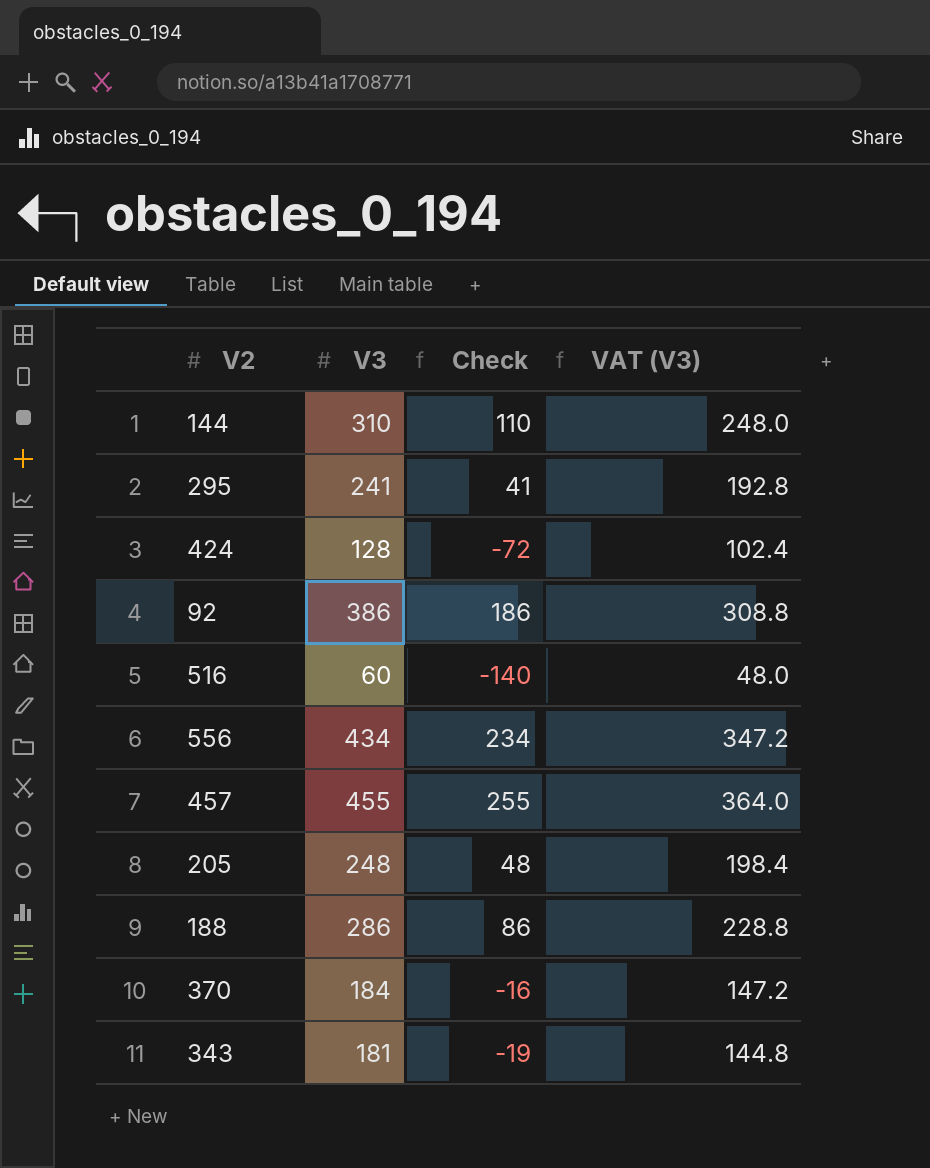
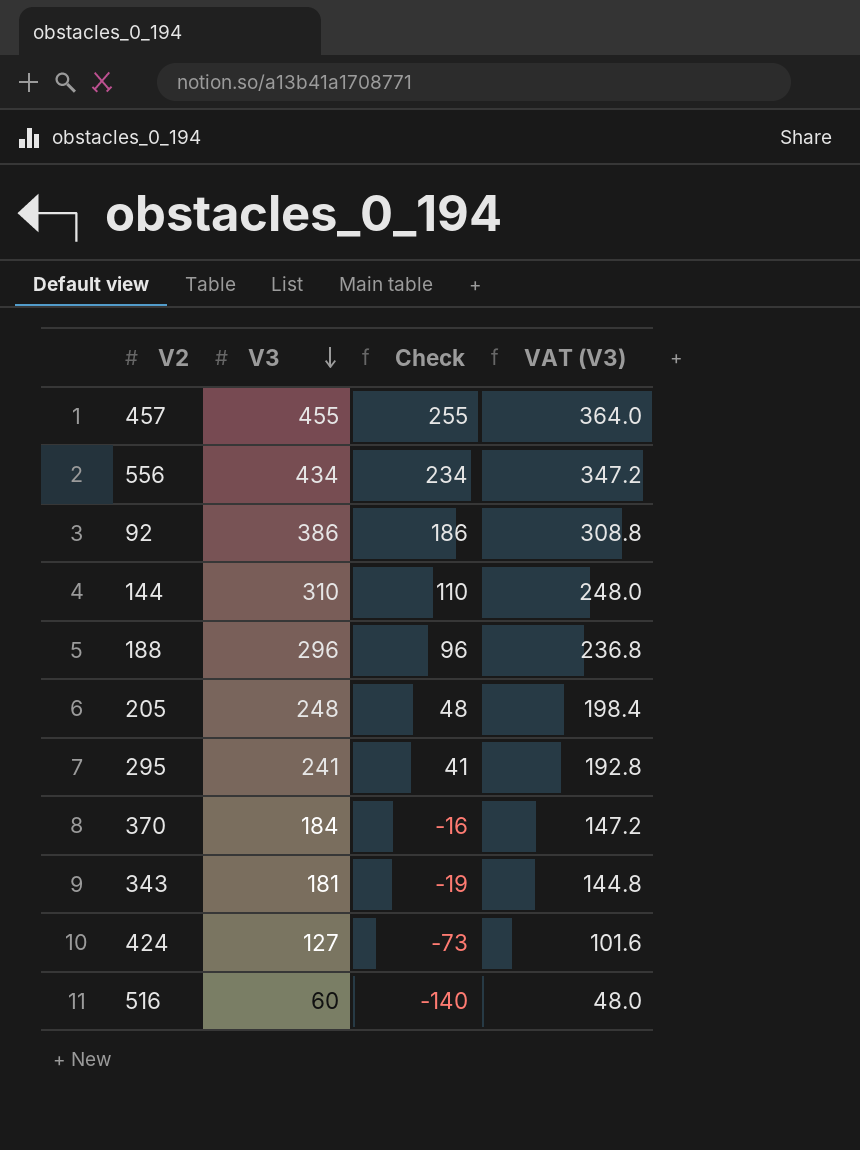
row order: none -> V3 descending
188 | V3: 286 -> 296
188 | Check: 86 -> 96
188 | VAT (V3): 228.8 -> 236.8
424 | V3: 128 -> 127
424 | Check: -72 -> -73
424 | VAT (V3): 102.4 -> 101.6

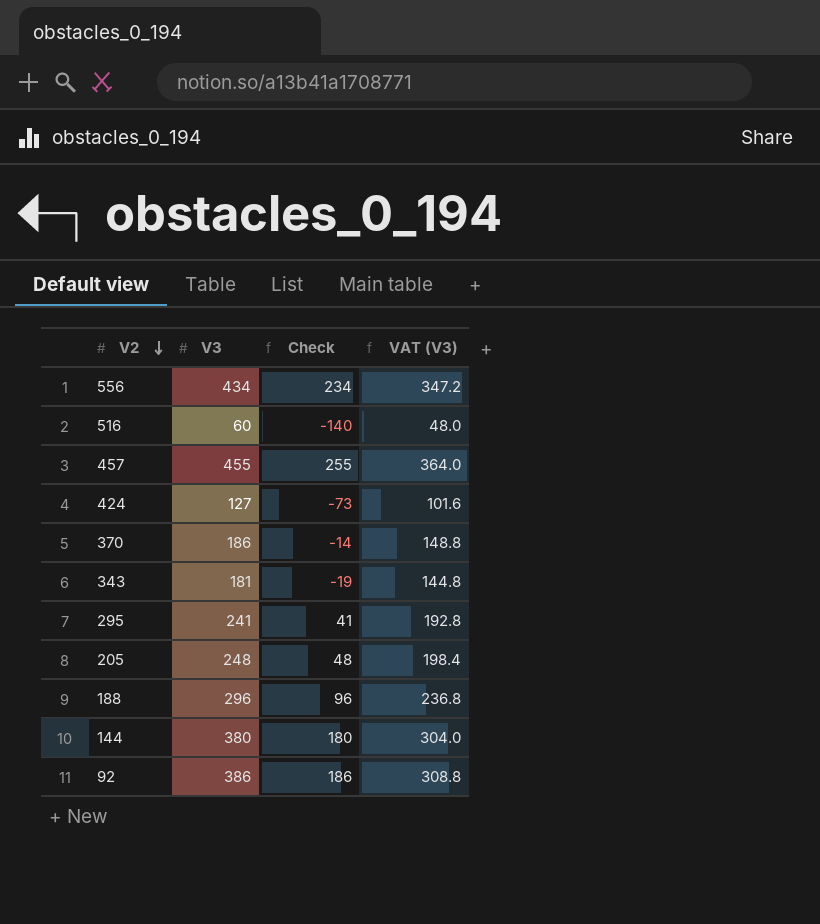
row order: V3 descending -> V2 descending
370 | V3: 184 -> 186
370 | Check: -16 -> -14
370 | VAT (V3): 147.2 -> 148.8
144 | V3: 310 -> 380
144 | Check: 110 -> 180
144 | VAT (V3): 248.0 -> 304.0

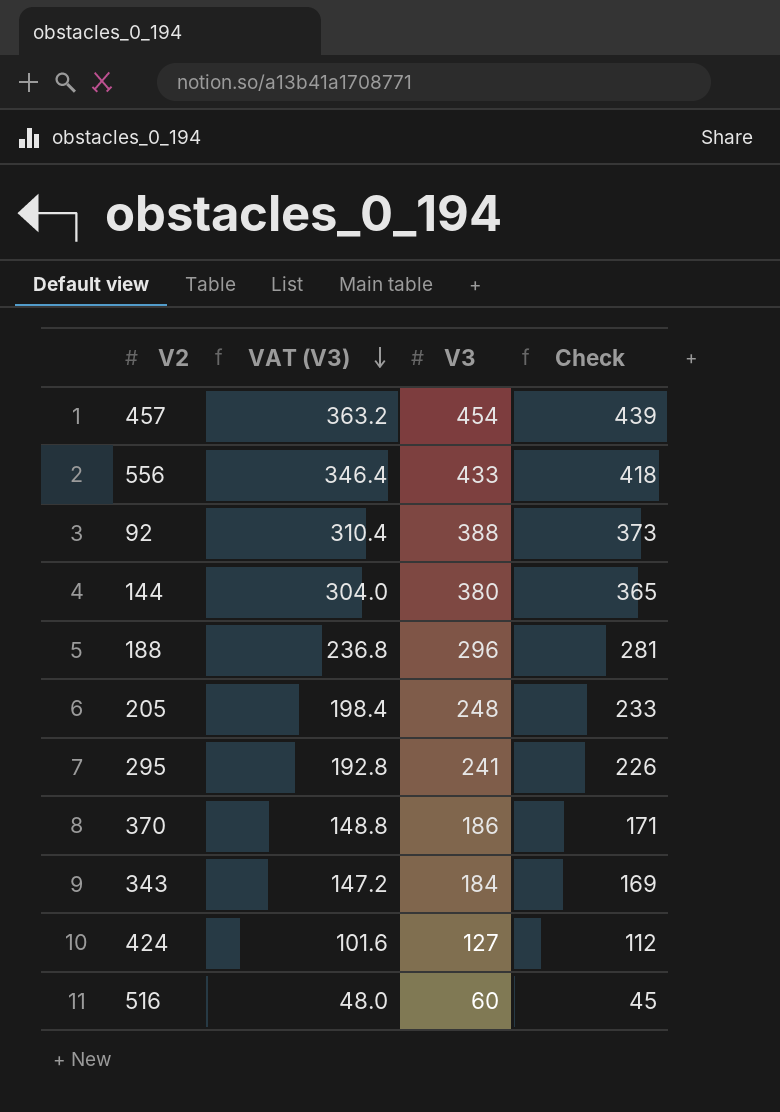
row order: V2 descending -> VAT (V3) descending
column VAT (V3) | position: 4 -> 2
column Check | formula: [V3] - 200 -> [V3] - 15
457 | VAT (V3): 364.0 -> 363.2
457 | V3: 455 -> 454
556 | VAT (V3): 347.2 -> 346.4
556 | V3: 434 -> 433
92 | VAT (V3): 308.8 -> 310.4
92 | V3: 386 -> 388
343 | VAT (V3): 144.8 -> 147.2
343 | V3: 181 -> 184

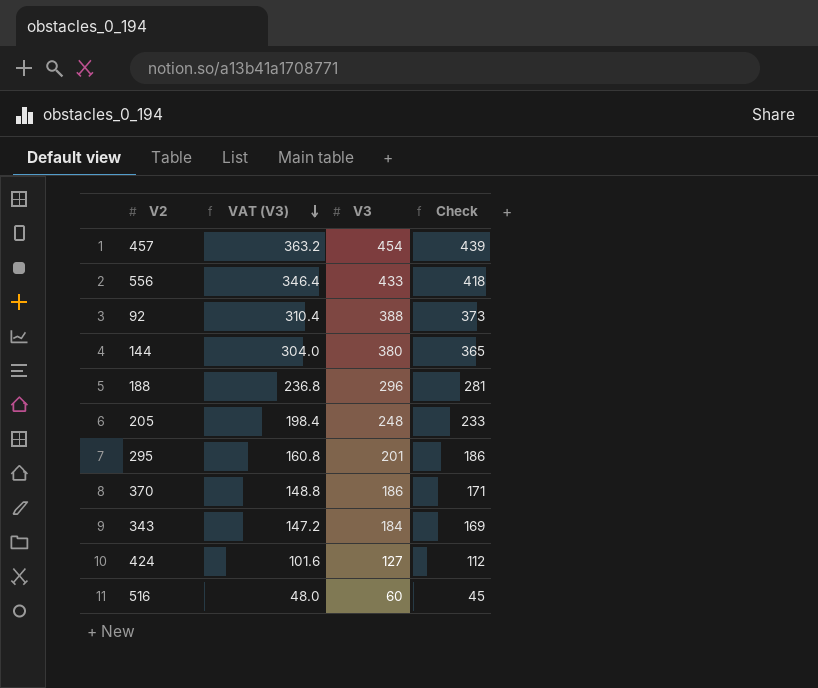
295 | VAT (V3): 192.8 -> 160.8
295 | V3: 241 -> 201
295 | Check: 226 -> 186

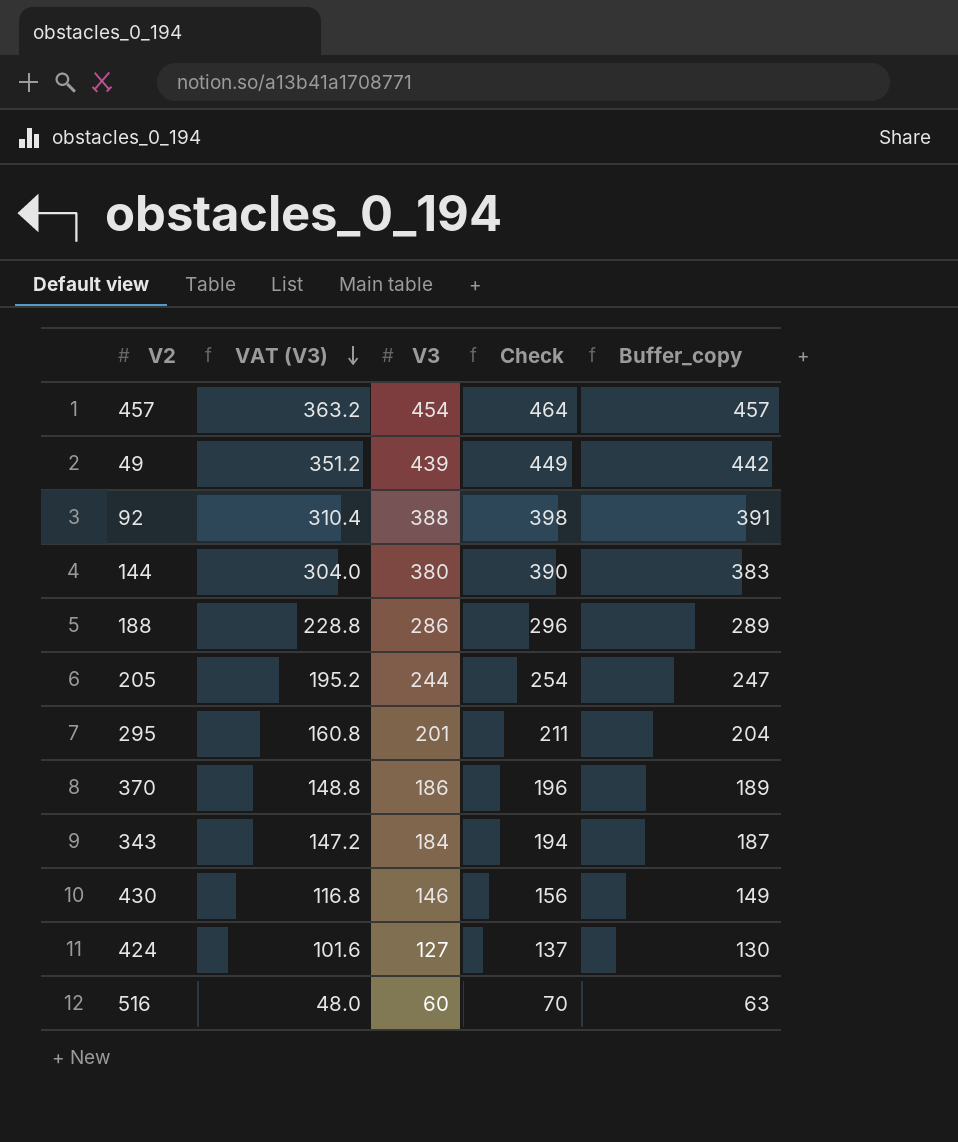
column Check | formula: [V3] - 15 -> [V3] + 10
column Buffer_copy | formula: none -> [V3] + 3
row 556: 346.4 | 433 | 418 -> none
row 49: none -> 351.2 | 439 | 449 | 442
188 | VAT (V3): 236.8 -> 228.8
188 | V3: 296 -> 286
205 | VAT (V3): 198.4 -> 195.2
205 | V3: 248 -> 244
row 430: none -> 116.8 | 146 | 156 | 149

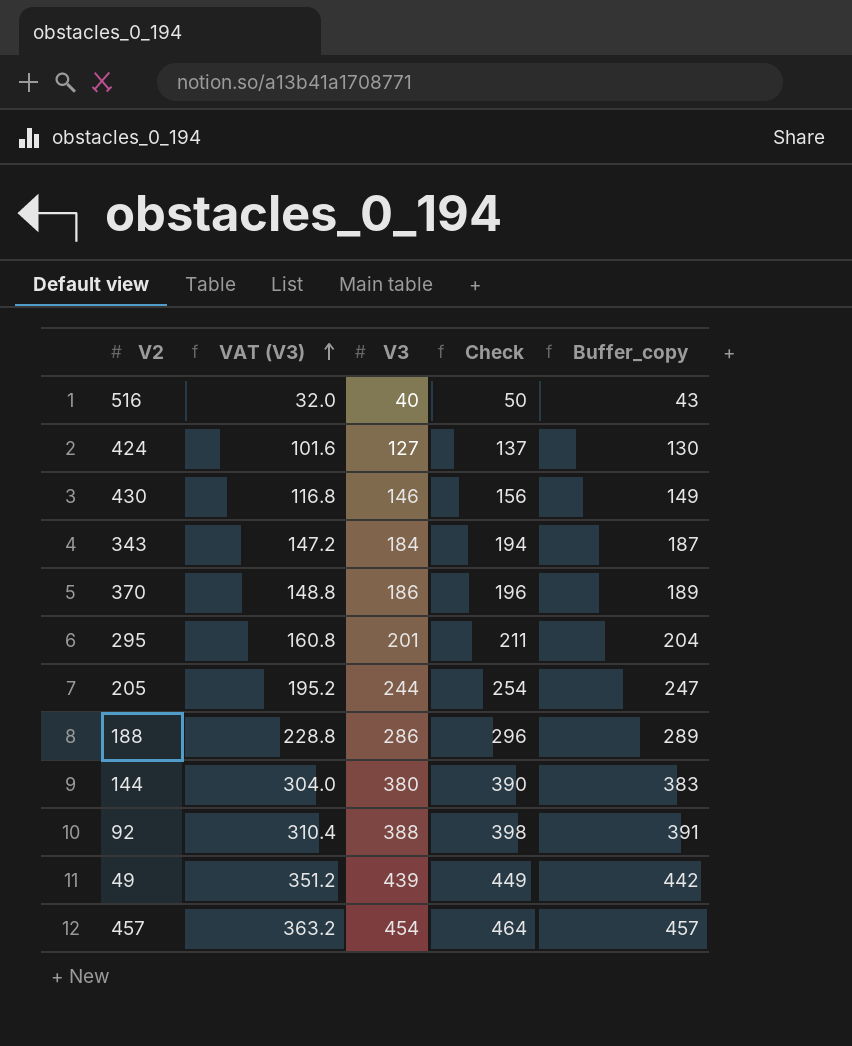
row order: VAT (V3) descending -> VAT (V3) ascending
516 | VAT (V3): 48.0 -> 32.0
516 | V3: 60 -> 40
516 | Check: 70 -> 50
516 | Buffer_copy: 63 -> 43

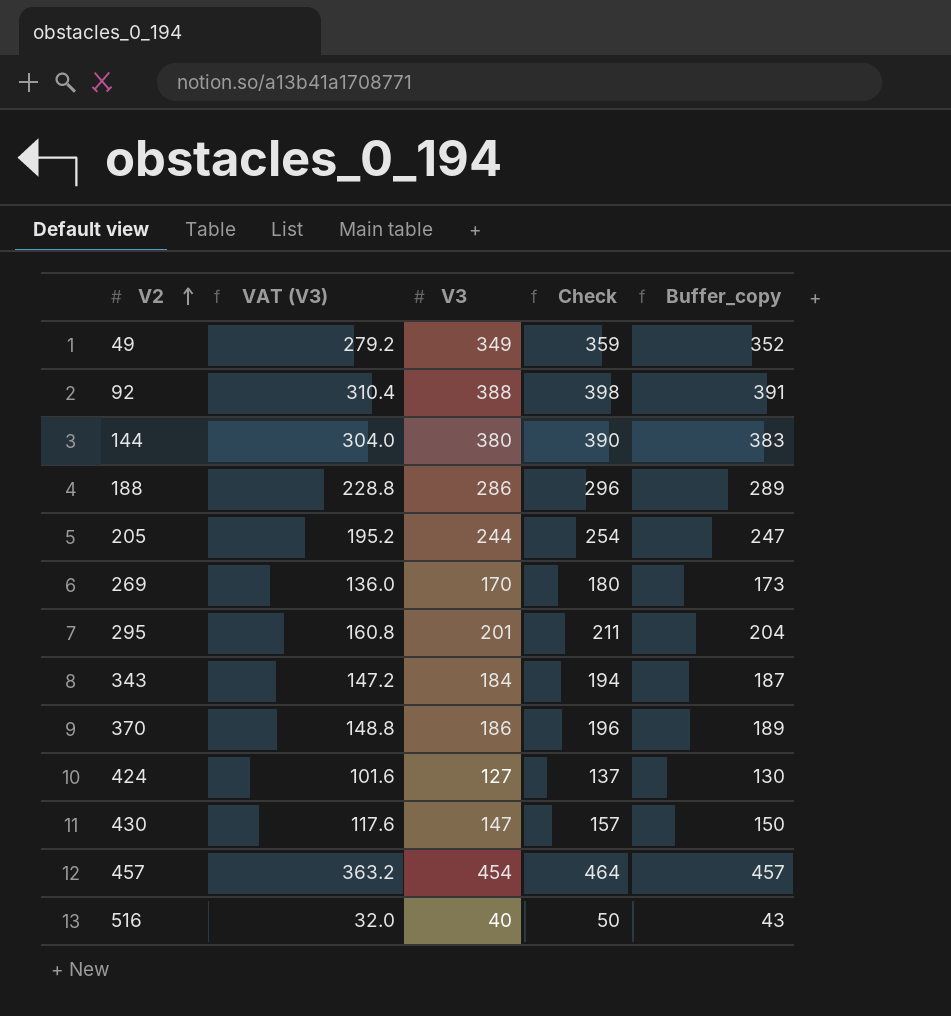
row order: VAT (V3) ascending -> V2 ascending
49 | VAT (V3): 351.2 -> 279.2
49 | V3: 439 -> 349
49 | Check: 449 -> 359
49 | Buffer_copy: 442 -> 352
row 269: none -> 136.0 | 170 | 180 | 173
430 | VAT (V3): 116.8 -> 117.6
430 | V3: 146 -> 147
430 | Check: 156 -> 157
430 | Buffer_copy: 149 -> 150

